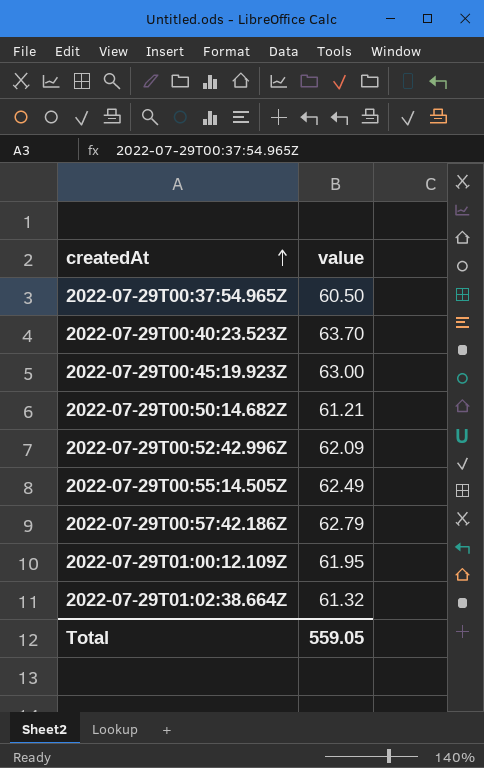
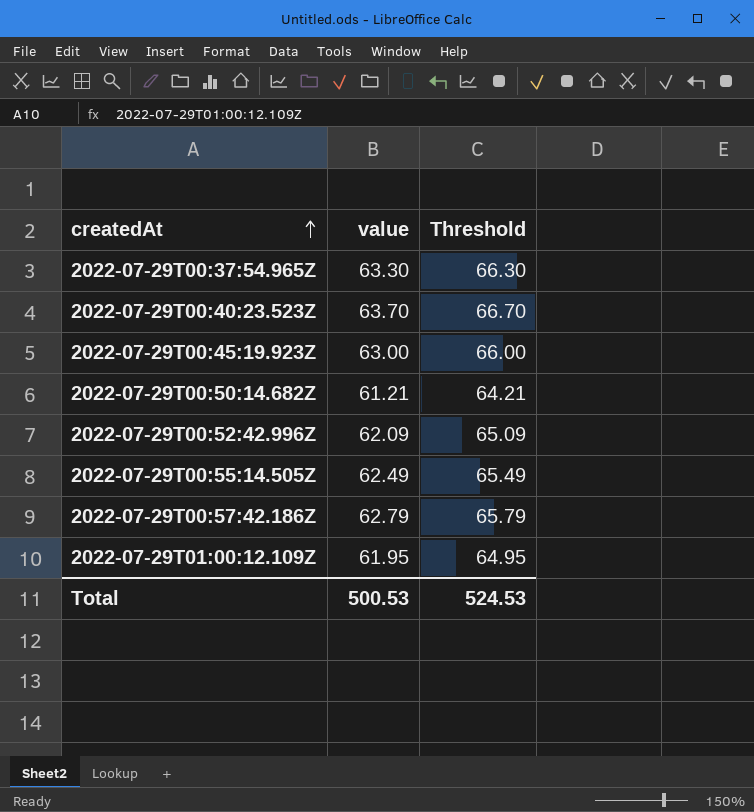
column Threshold | formula: none -> [value] + 3
row 2022-07-29T01:02:38.664Z: 61.32 -> none
2022-07-29T00:37:54.965Z | value: 60.50 -> 63.30
Total | value: 559.05 -> 500.53

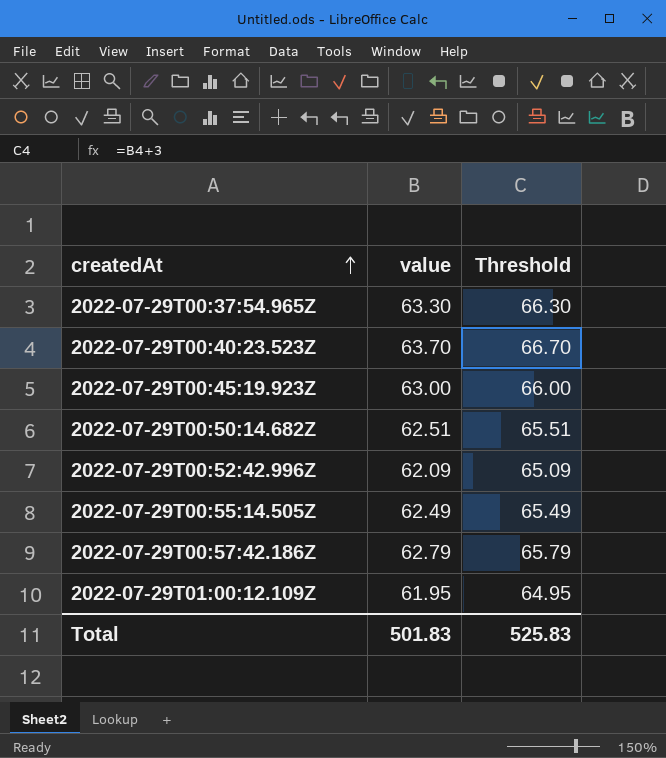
2022-07-29T00:50:14.682Z | value: 61.21 -> 62.51
2022-07-29T00:50:14.682Z | Threshold: 64.21 -> 65.51
Total | value: 500.53 -> 501.83
Total | Threshold: 524.53 -> 525.83

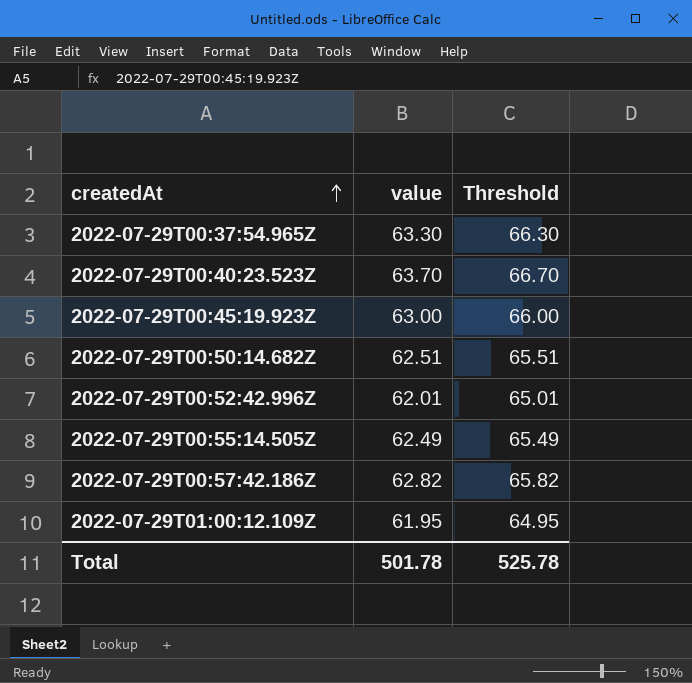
2022-07-29T00:52:42.996Z | value: 62.09 -> 62.01
2022-07-29T00:52:42.996Z | Threshold: 65.09 -> 65.01
2022-07-29T00:57:42.186Z | value: 62.79 -> 62.82
2022-07-29T00:57:42.186Z | Threshold: 65.79 -> 65.82
Total | value: 501.83 -> 501.78
Total | Threshold: 525.83 -> 525.78

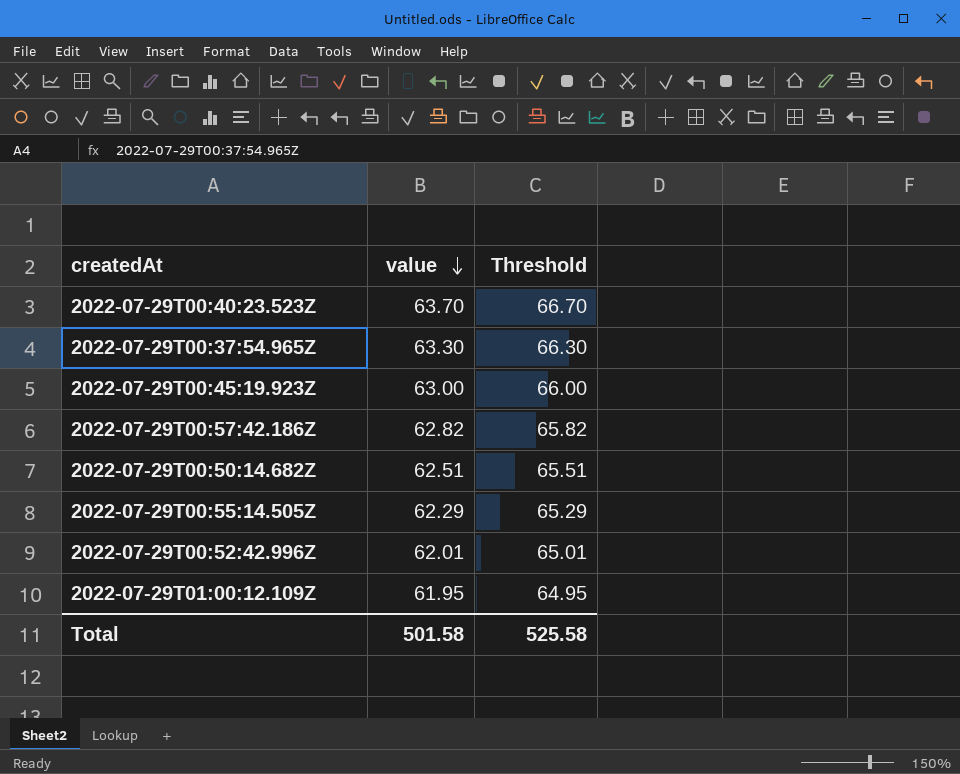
row order: createdAt ascending -> value descending
2022-07-29T00:55:14.505Z | value: 62.49 -> 62.29
2022-07-29T00:55:14.505Z | Threshold: 65.49 -> 65.29
Total | value: 501.78 -> 501.58
Total | Threshold: 525.78 -> 525.58

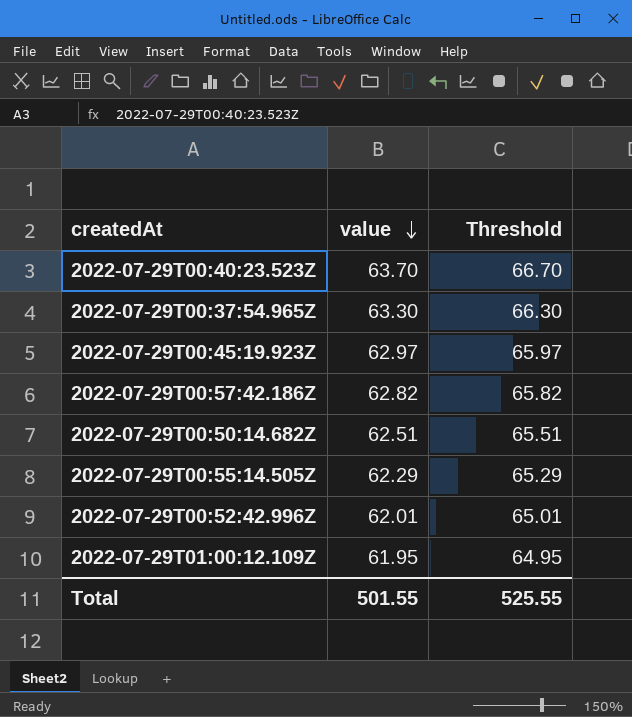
2022-07-29T00:45:19.923Z | value: 63.00 -> 62.97
2022-07-29T00:45:19.923Z | Threshold: 66.00 -> 65.97
Total | value: 501.58 -> 501.55
Total | Threshold: 525.58 -> 525.55

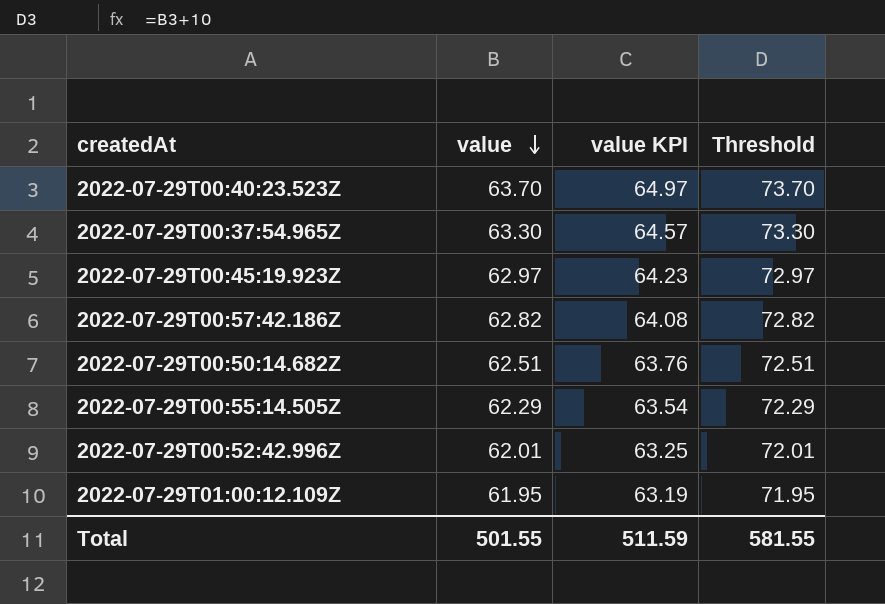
column value KPI | formula: none -> [value] * 1.02
column Threshold | formula: [value] + 3 -> [value] + 10
Total | Threshold: 525.55 -> 581.55

